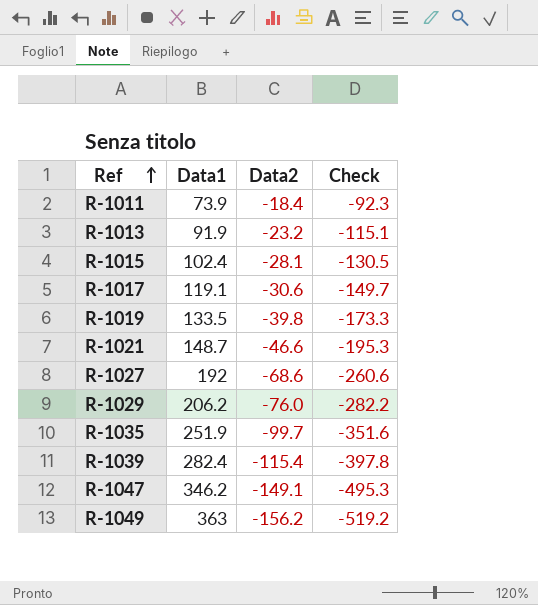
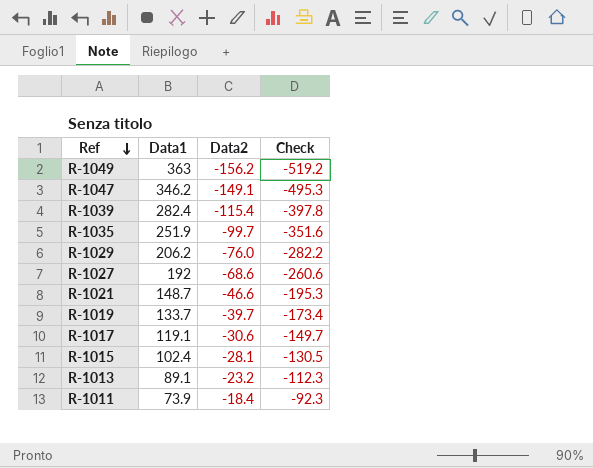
row order: Ref ascending -> Ref descending
R-1019 | Data1: 133.5 -> 133.7
R-1019 | Data2: -39.8 -> -39.7
R-1019 | Check: -173.3 -> -173.4
R-1013 | Data1: 91.9 -> 89.1
R-1013 | Check: -115.1 -> -112.3

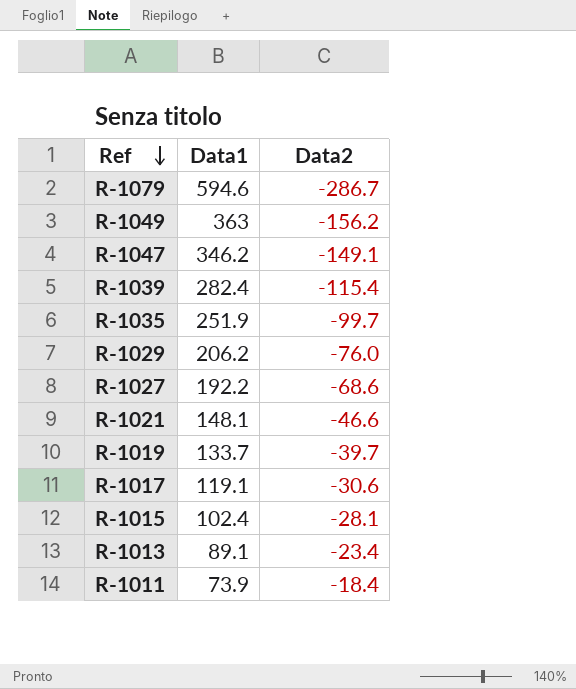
column Check | formula: [Data2] - [Data1] -> none
row R-1079: none -> 594.6 | -286.7
R-1027 | Data1: 192 -> 192.2
R-1021 | Data1: 148.7 -> 148.1
R-1013 | Data2: -23.2 -> -23.4

